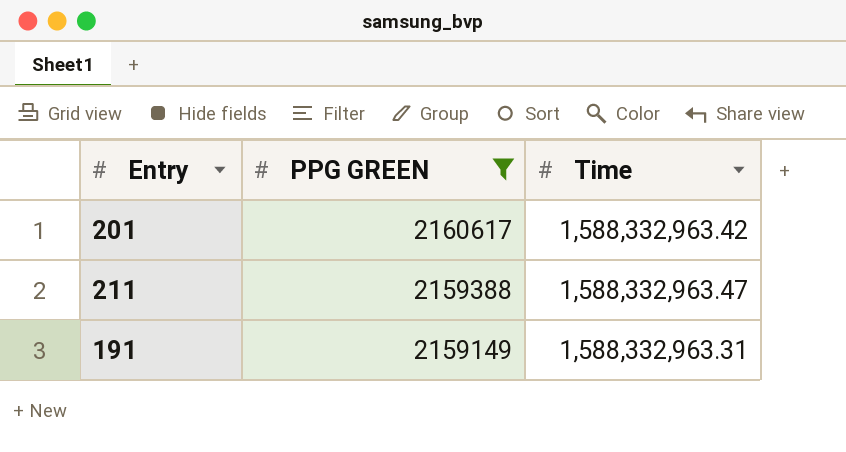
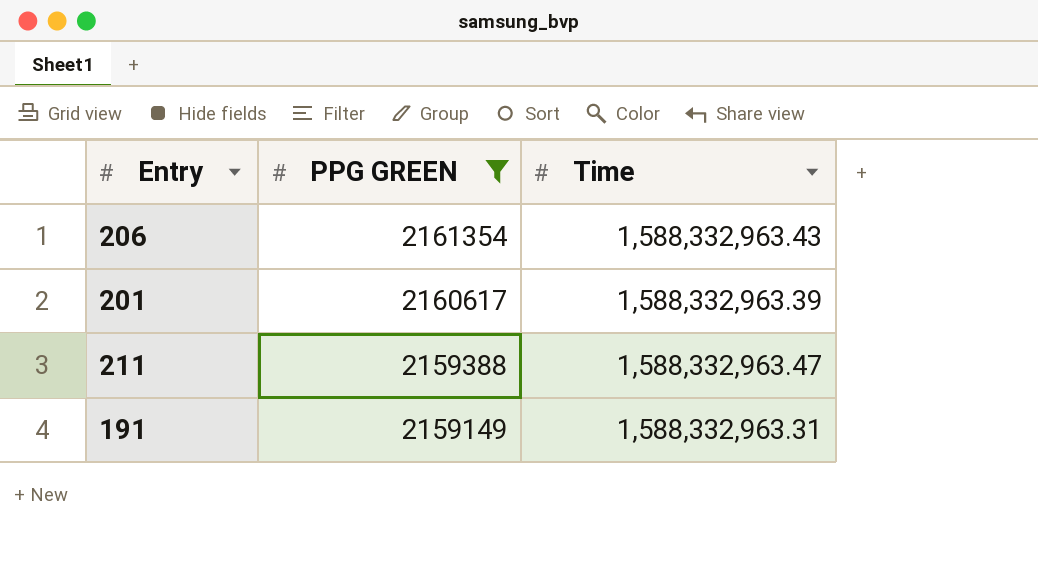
row 206: none -> 2161354 | 1,588,332,963.43
201 | Time: 1,588,332,963.42 -> 1,588,332,963.39

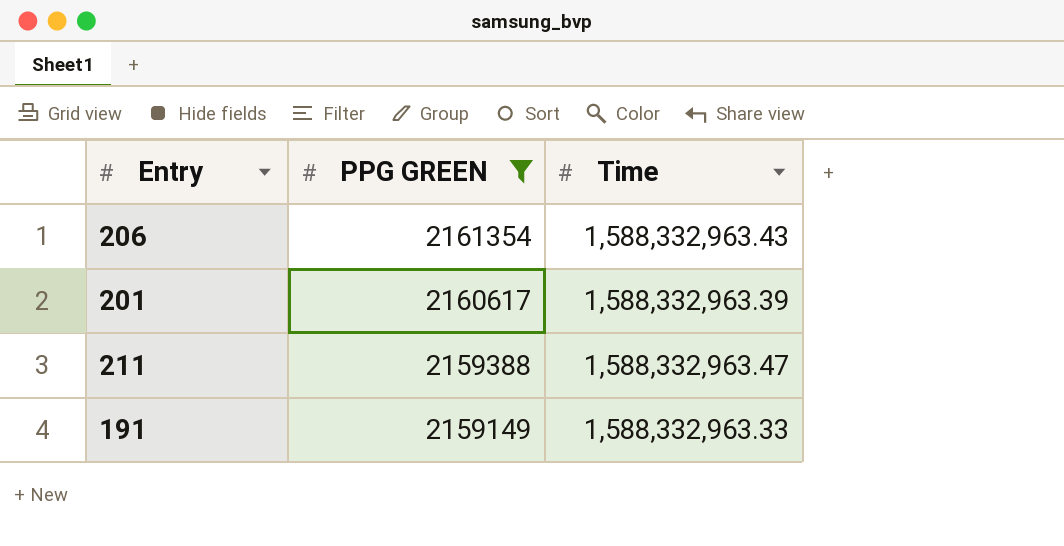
191 | Time: 1,588,332,963.31 -> 1,588,332,963.33

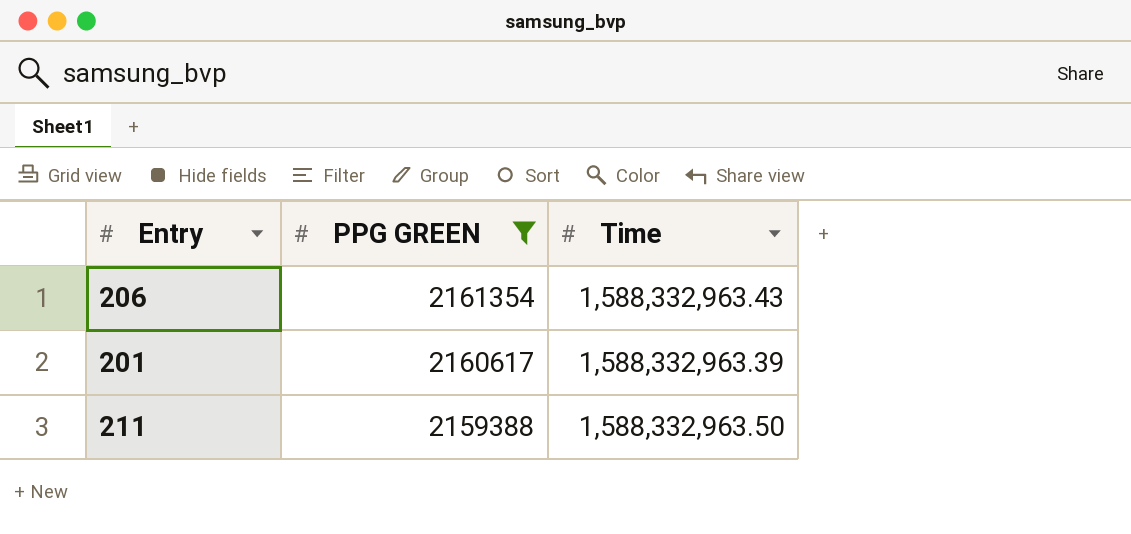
row 191: 2159149 | 1,588,332,963.33 -> none
211 | Time: 1,588,332,963.47 -> 1,588,332,963.50

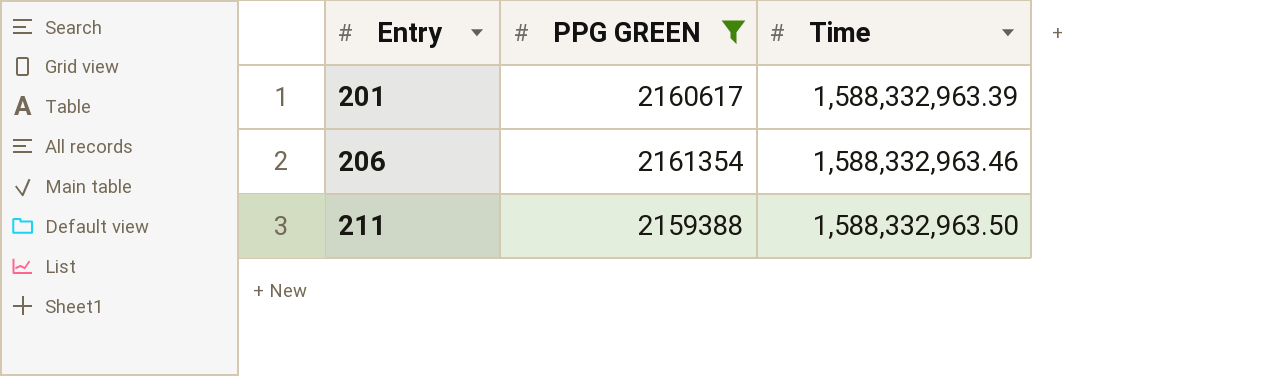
row order: PPG GREEN descending -> Entry ascending
206 | Time: 1,588,332,963.43 -> 1,588,332,963.46

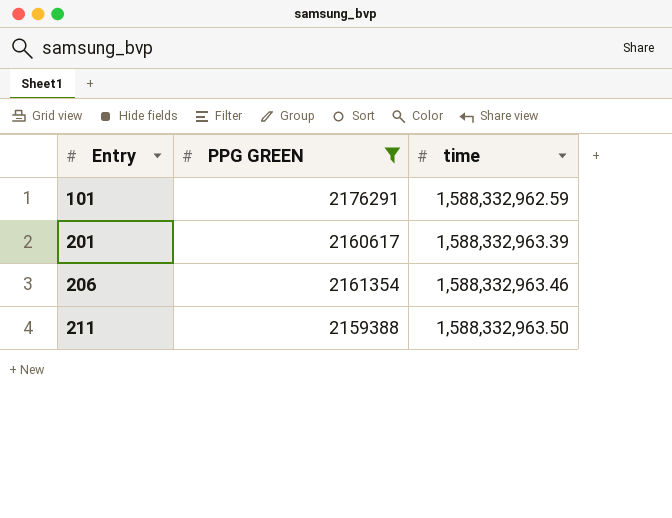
column name: Time -> time
row 101: none -> 2176291 | 1,588,332,962.59

